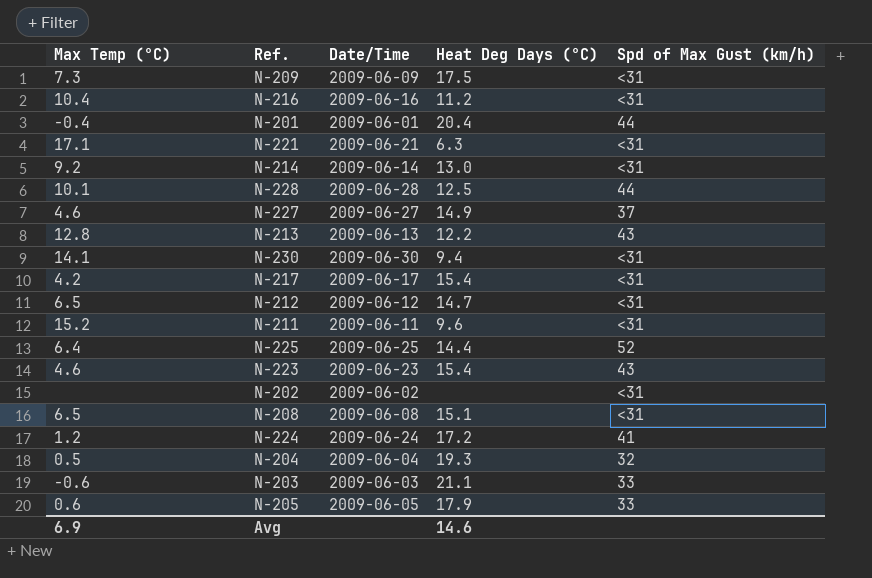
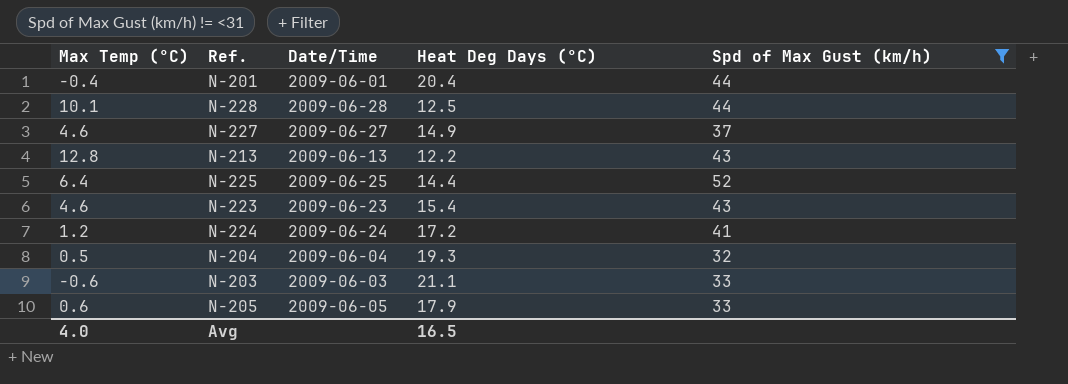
filter: none -> Spd of Max Gust (km/h) != <31
Avg | Max Temp (°C): 6.9 -> 4.0
Avg | Heat Deg Days (°C): 14.6 -> 16.5

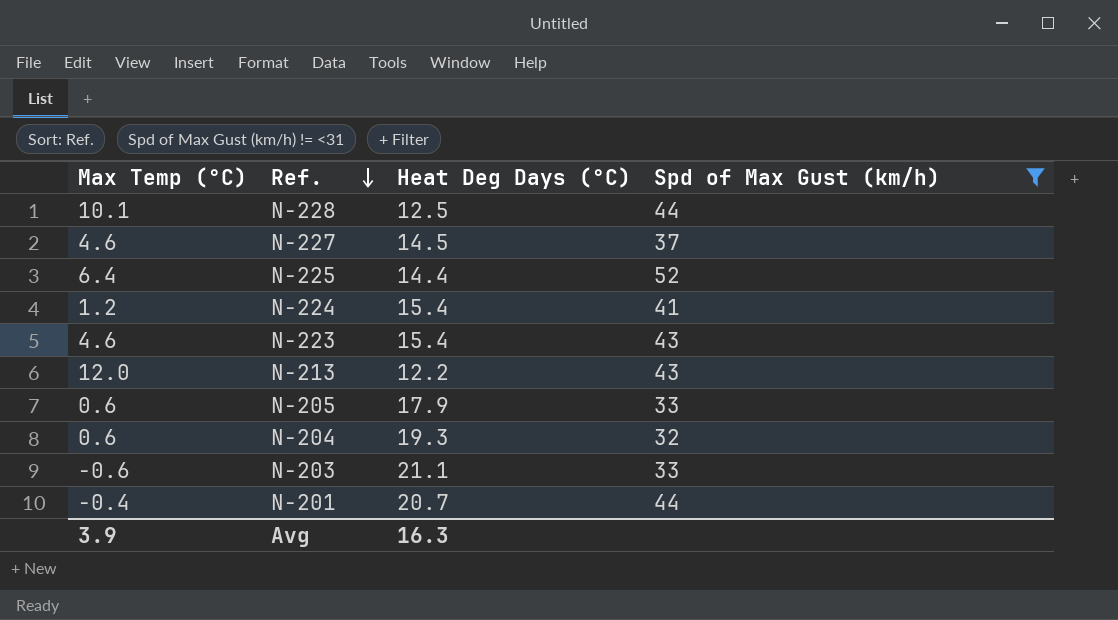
row order: none -> Ref. descending
column Date/Time | position: 3 -> none
N-227 | Heat Deg Days (°C): 14.9 -> 14.5
N-224 | Heat Deg Days (°C): 17.2 -> 15.4
N-213 | Max Temp (°C): 12.8 -> 12.0
N-204 | Max Temp (°C): 0.5 -> 0.6
N-201 | Heat Deg Days (°C): 20.4 -> 20.7
Avg | Max Temp (°C): 4.0 -> 3.9
Avg | Heat Deg Days (°C): 16.5 -> 16.3

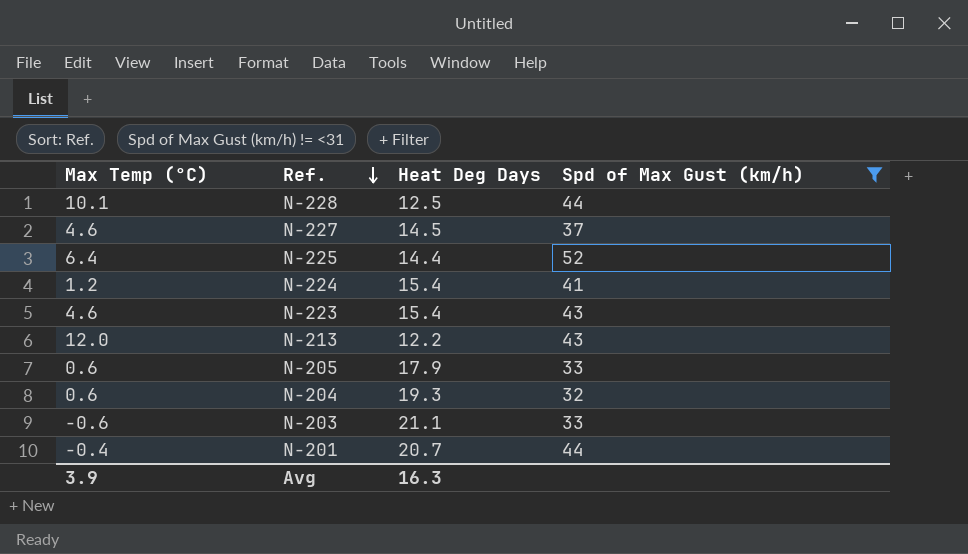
column name: Heat Deg Days (°C) -> Heat Deg Days

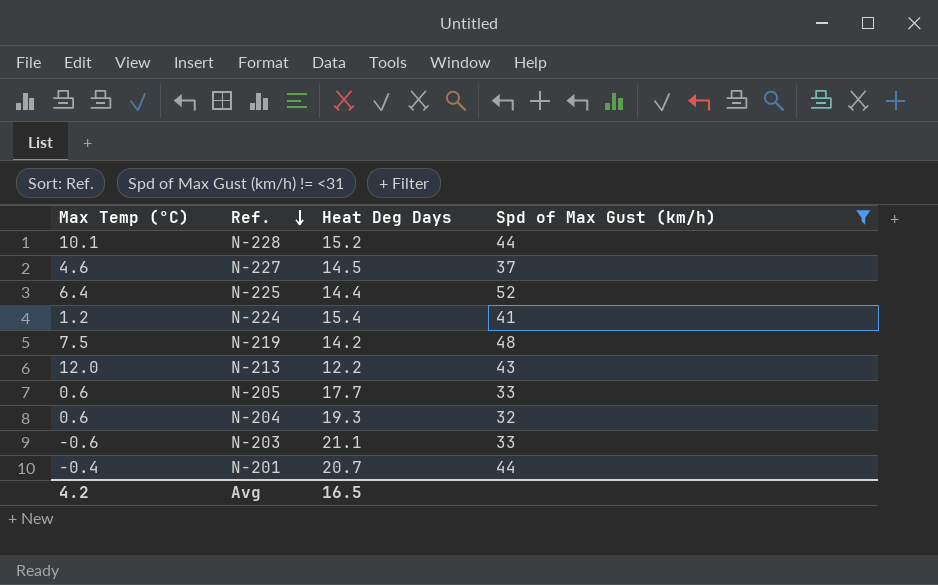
row N-223: 4.6 | 15.4 | 43 -> none
N-228 | Heat Deg Days: 12.5 -> 15.2
row N-219: none -> 7.5 | 14.2 | 48
N-205 | Heat Deg Days: 17.9 -> 17.7
Avg | Max Temp (°C): 3.9 -> 4.2
Avg | Heat Deg Days: 16.3 -> 16.5

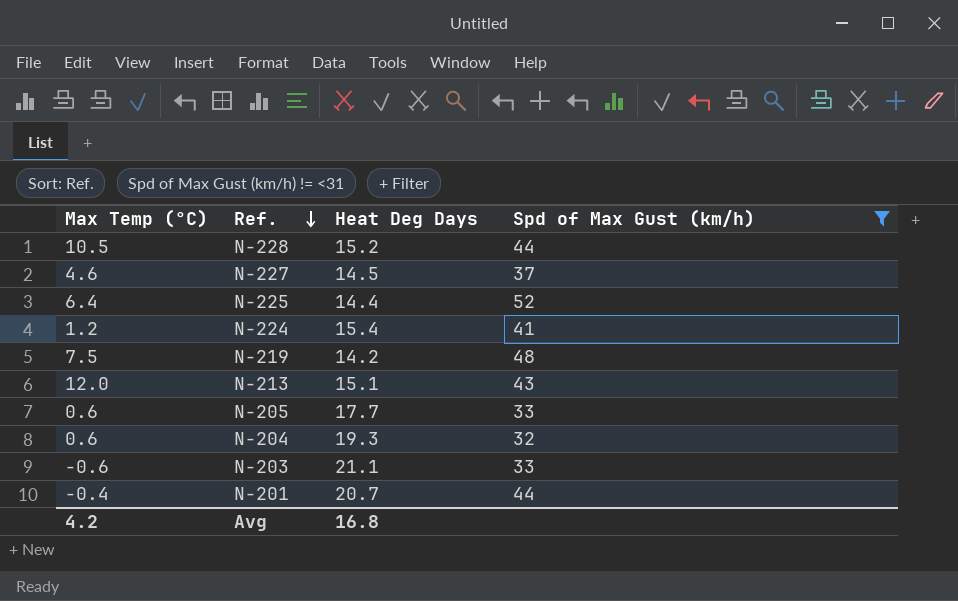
N-228 | Max Temp (°C): 10.1 -> 10.5
N-213 | Heat Deg Days: 12.2 -> 15.1
Avg | Heat Deg Days: 16.5 -> 16.8

